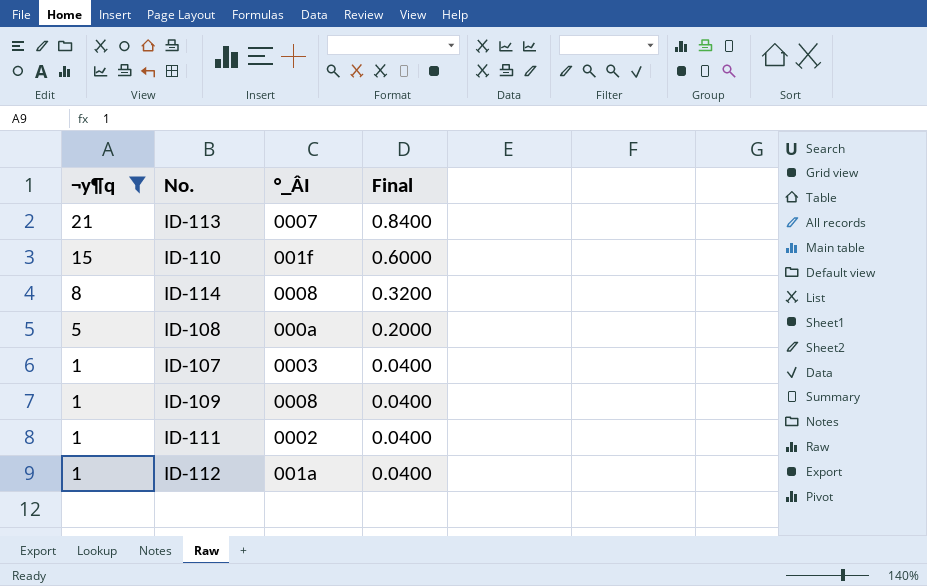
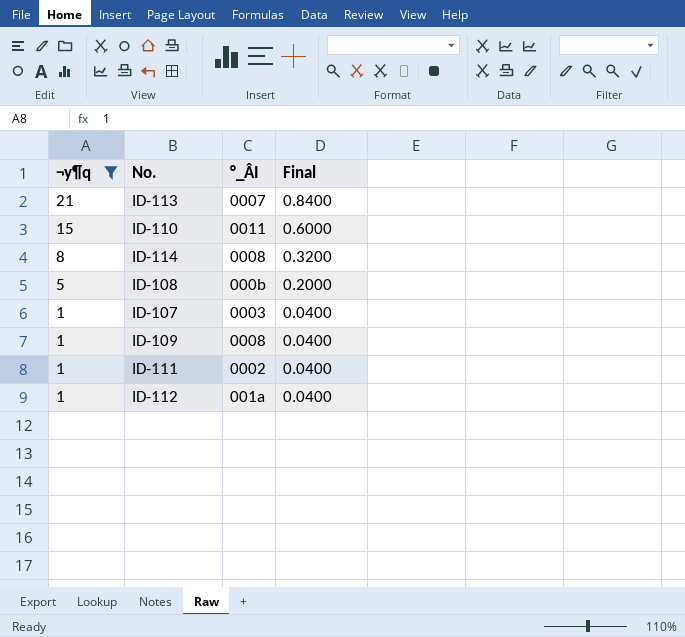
ID-110 | °_ÂI: 001f -> 0011
ID-108 | °_ÂI: 000a -> 000b

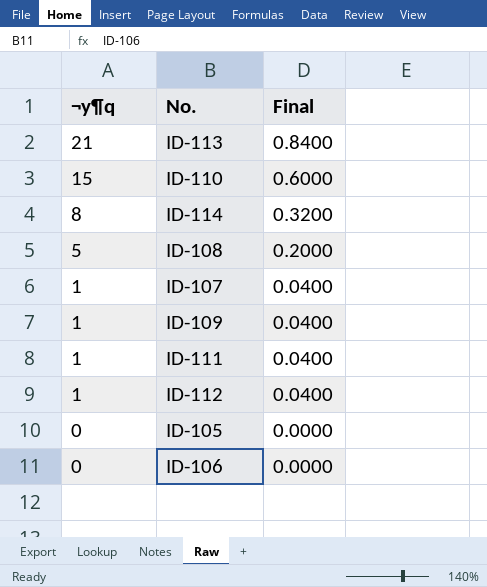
filter: ¬y¶q != 0 -> none
column °_ÂI | position: 3 -> none

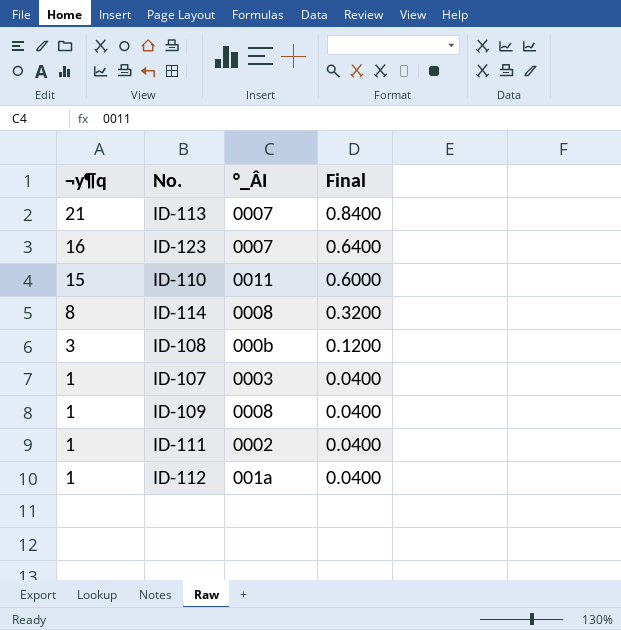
column °_ÂI | position: none -> 3
row ID-105: 0 | 0.0000 -> none
row ID-106: 0 | 0.0000 -> none
row ID-123: none -> 16 | 0007 | 0.6400
ID-108 | ¬y¶q: 5 -> 3
ID-108 | Final: 0.2000 -> 0.1200

